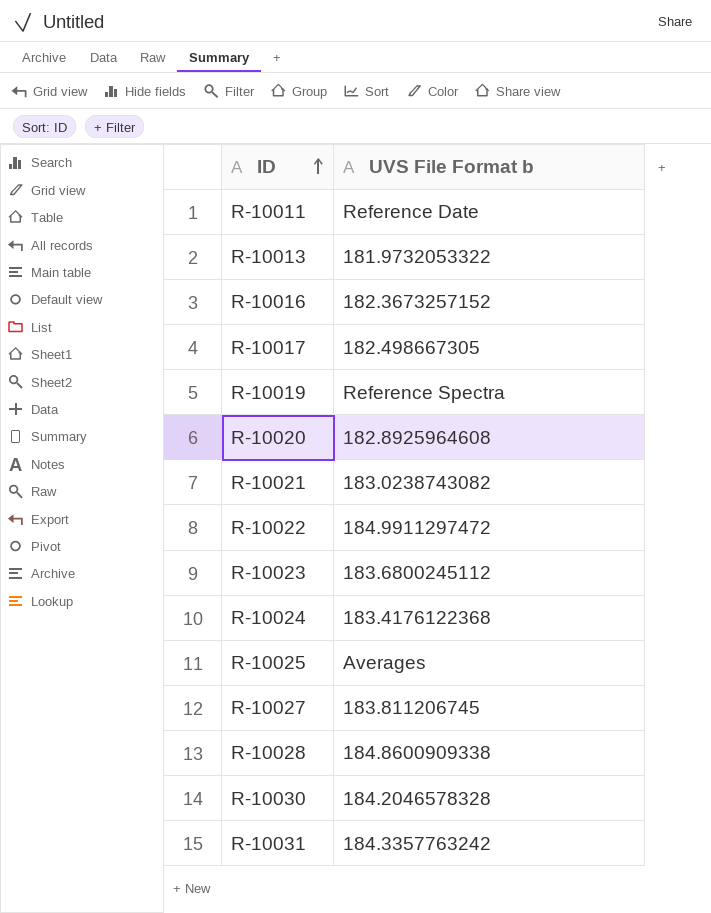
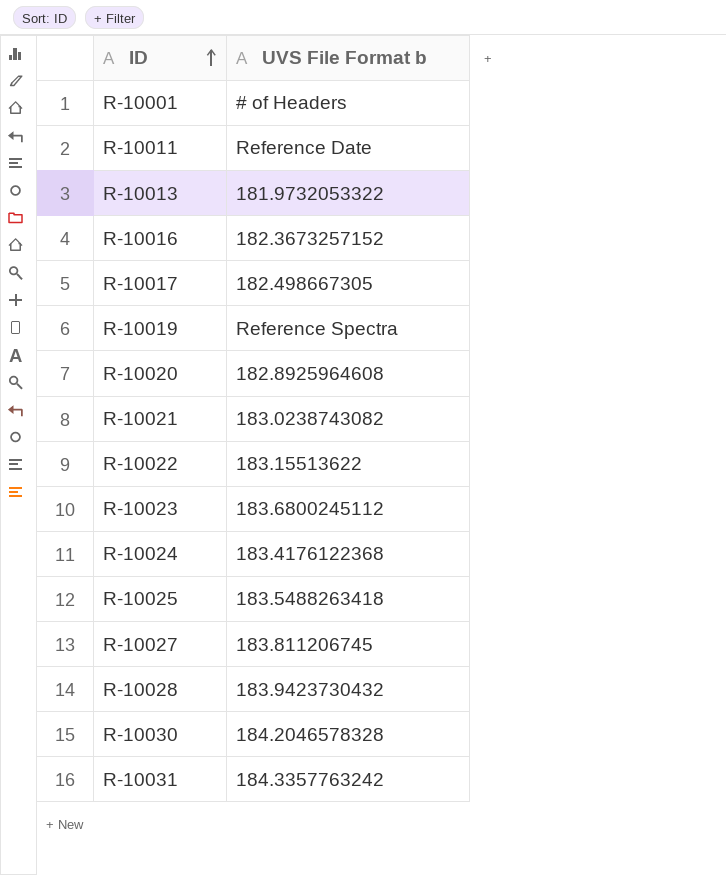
row R-10001: none -> # of Headers
R-10022 | UVS File Format b: 184.9911297472 -> 183.15513622
R-10025 | UVS File Format b: Averages -> 183.5488263418
R-10028 | UVS File Format b: 184.8600909338 -> 183.9423730432

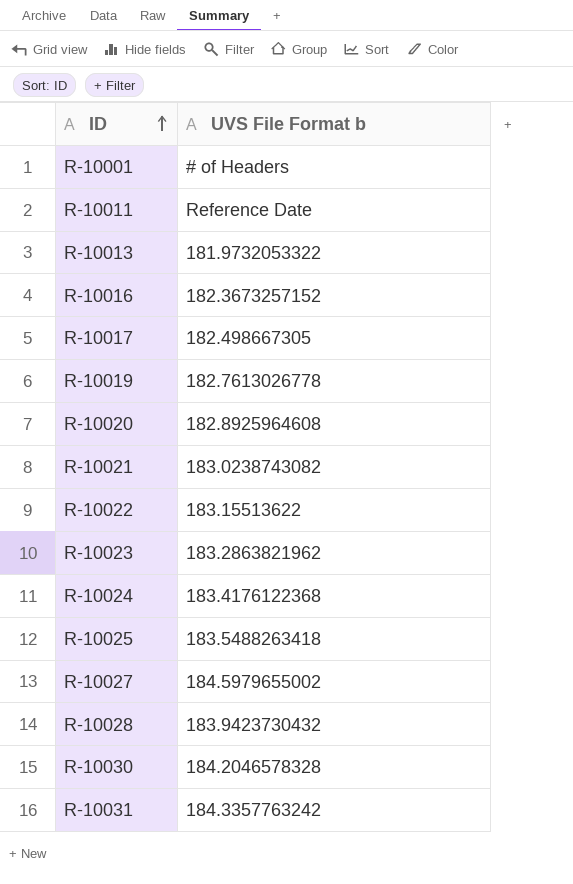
R-10019 | UVS File Format b: Reference Spectra -> 182.7613026778
R-10023 | UVS File Format b: 183.6800245112 -> 183.2863821962
R-10027 | UVS File Format b: 183.811206745 -> 184.5979655002

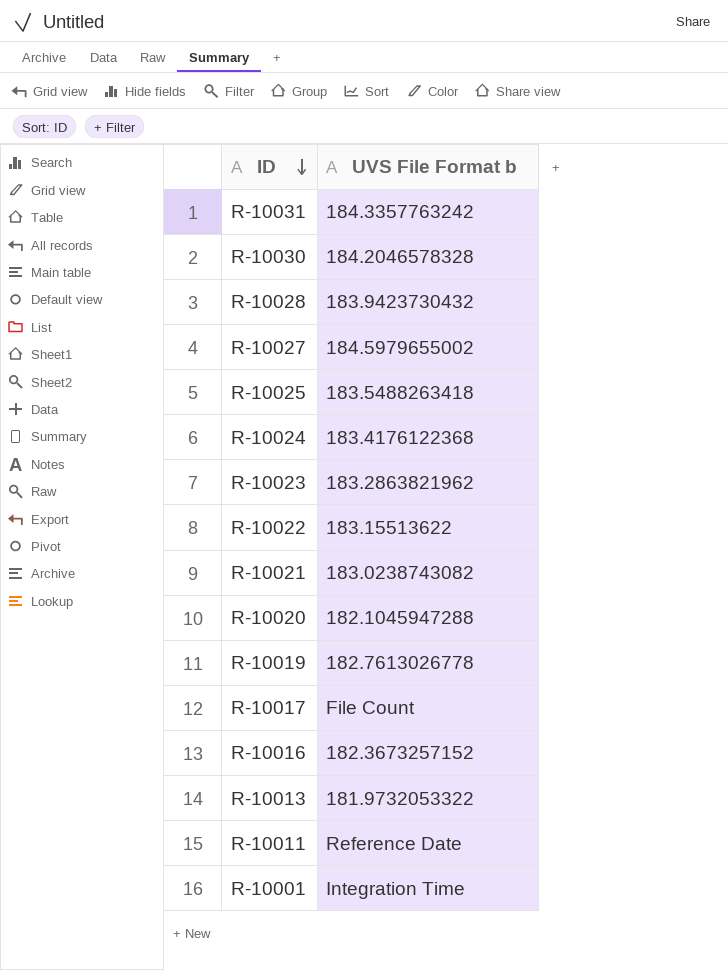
row order: ID ascending -> ID descending
R-10020 | UVS File Format b: 182.8925964608 -> 182.1045947288
R-10017 | UVS File Format b: 182.498667305 -> File Count
R-10001 | UVS File Format b: # of Headers -> Integration Time

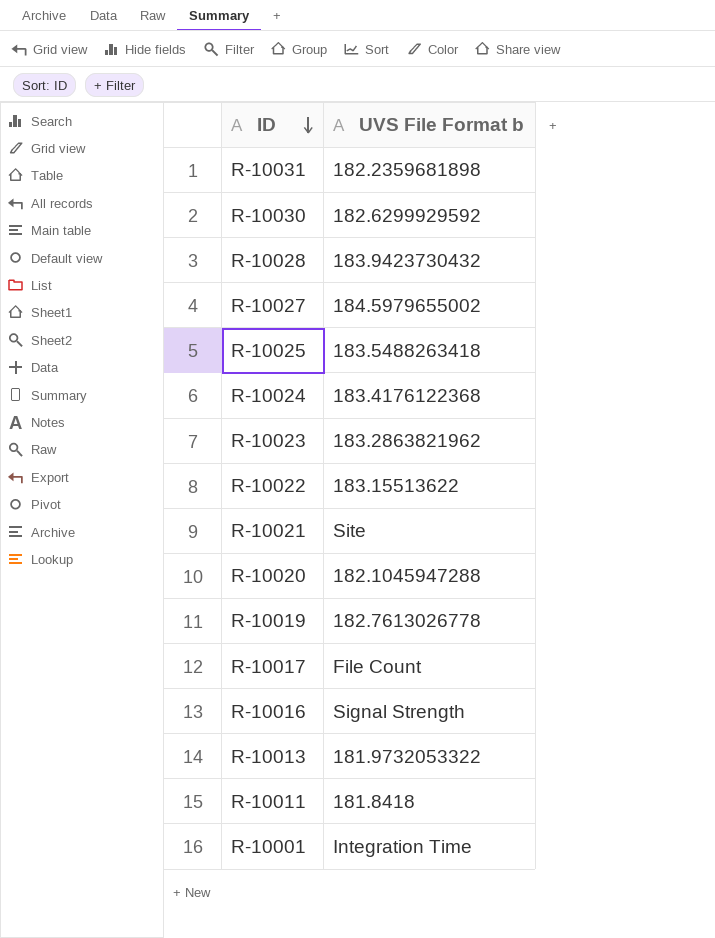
R-10031 | UVS File Format b: 184.3357763242 -> 182.2359681898
R-10030 | UVS File Format b: 184.2046578328 -> 182.6299929592
R-10021 | UVS File Format b: 183.0238743082 -> Site
R-10016 | UVS File Format b: 182.3673257152 -> Signal Strength
R-10011 | UVS File Format b: Reference Date -> 181.8418

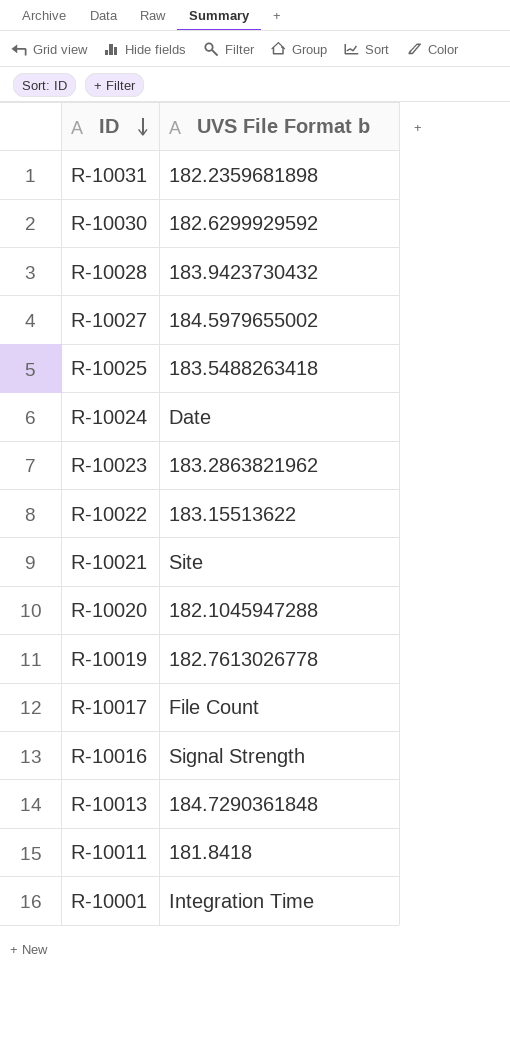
R-10024 | UVS File Format b: 183.4176122368 -> Date
R-10013 | UVS File Format b: 181.9732053322 -> 184.7290361848

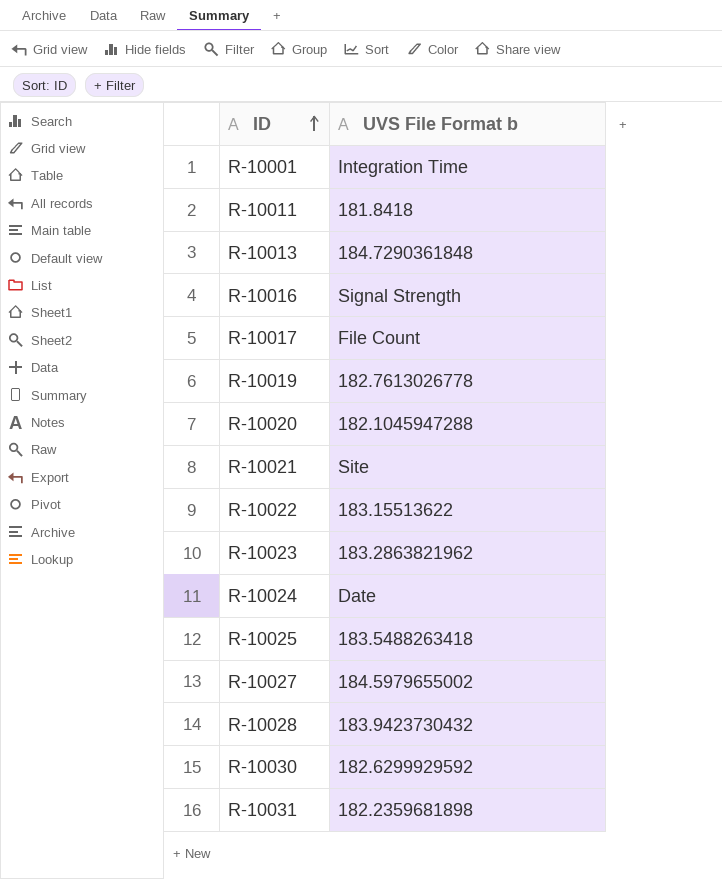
row order: ID descending -> ID ascending

